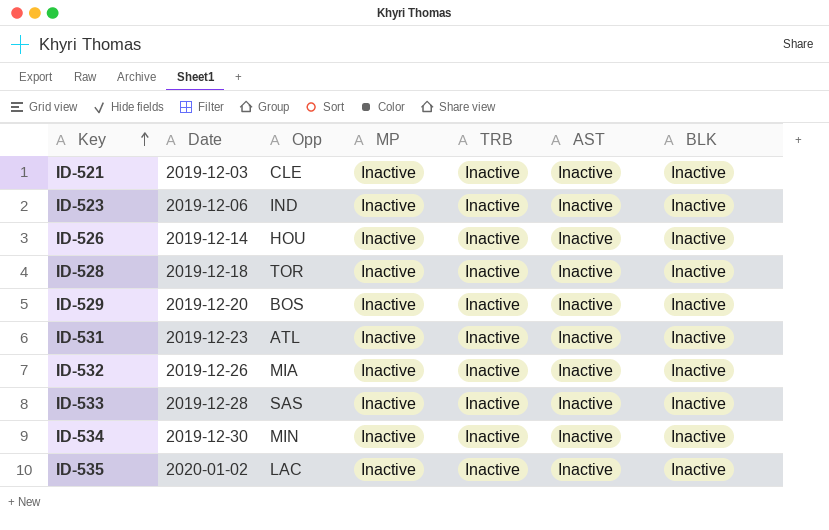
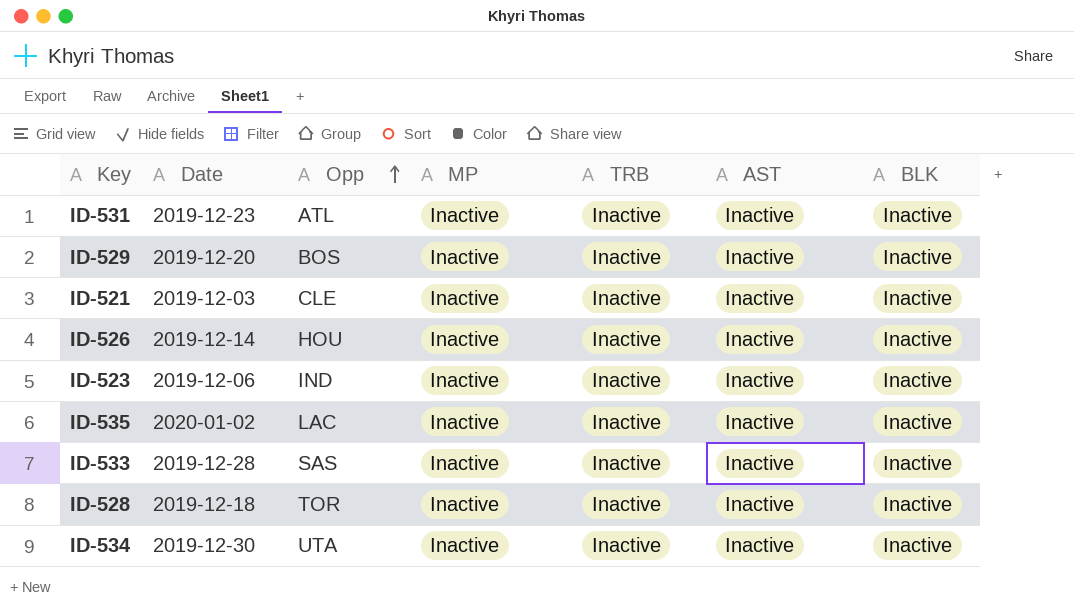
row order: Key ascending -> Opp ascending
row ID-532: 2019-12-26 | MIA | Inactive | Inactive | Inactive | Inactive -> none
ID-534 | Opp: MIN -> UTA

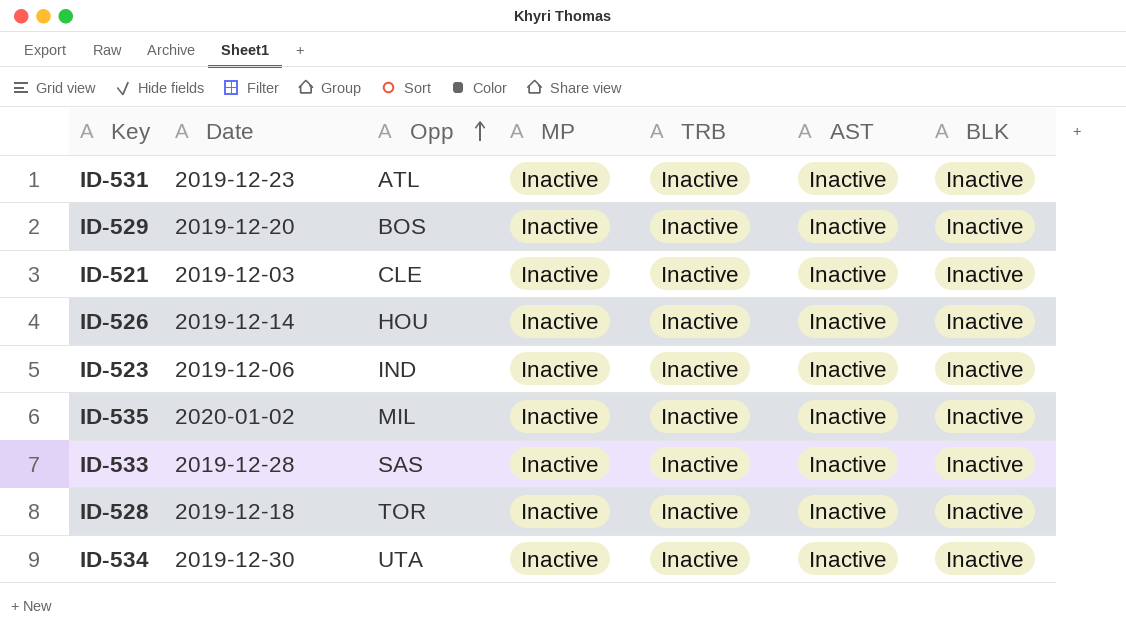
ID-535 | Opp: LAC -> MIL

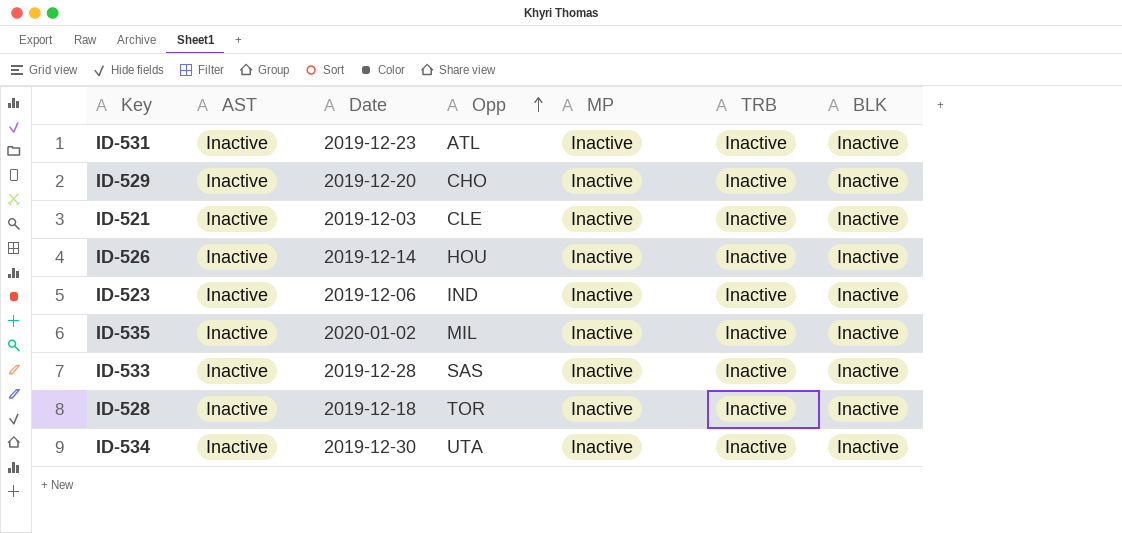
column AST | position: 6 -> 2
ID-529 | Opp: BOS -> CHO

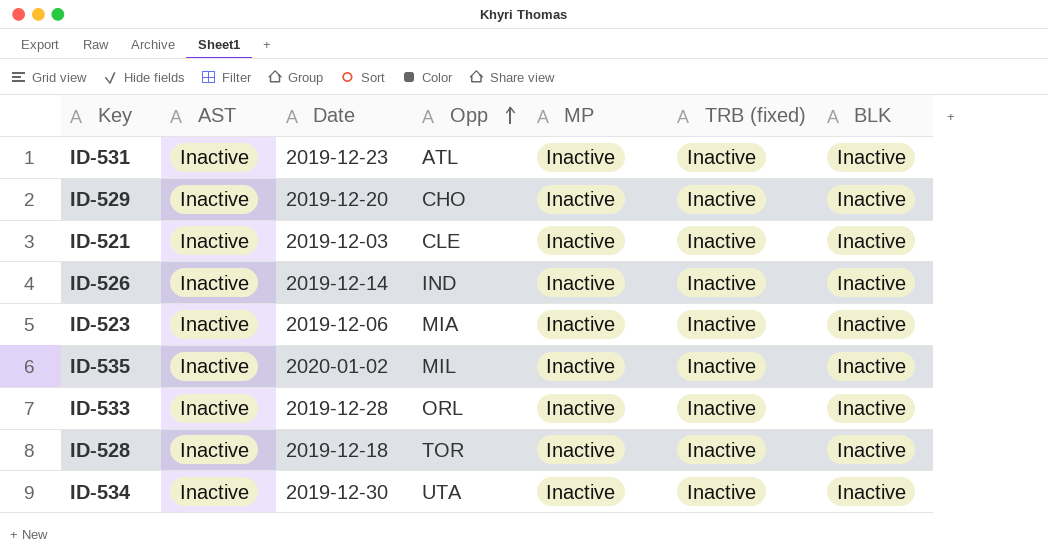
column name: TRB -> TRB (fixed)
ID-526 | Opp: HOU -> IND
ID-523 | Opp: IND -> MIA
ID-533 | Opp: SAS -> ORL

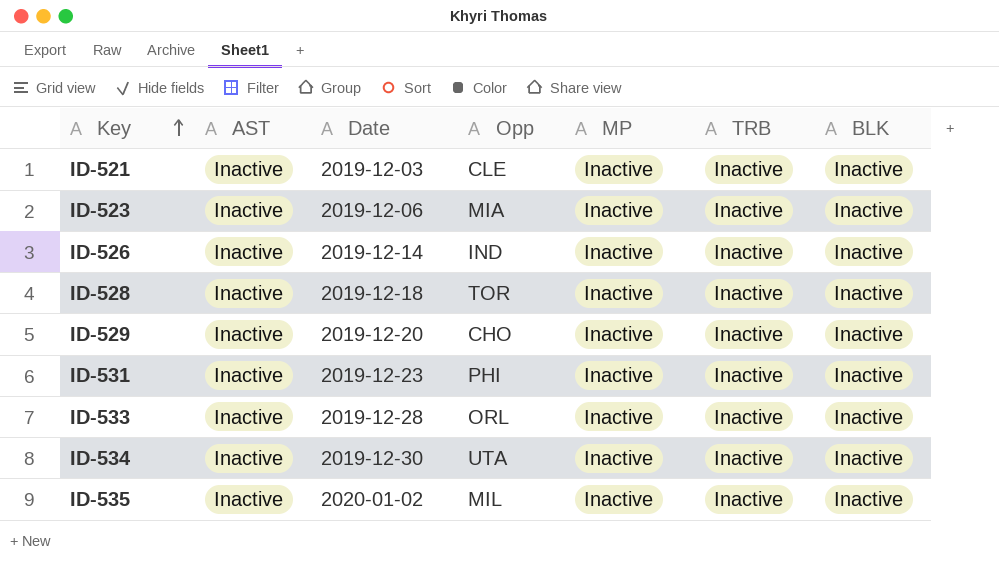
row order: Opp ascending -> Key ascending
column name: TRB (fixed) -> TRB
ID-531 | Opp: ATL -> PHI

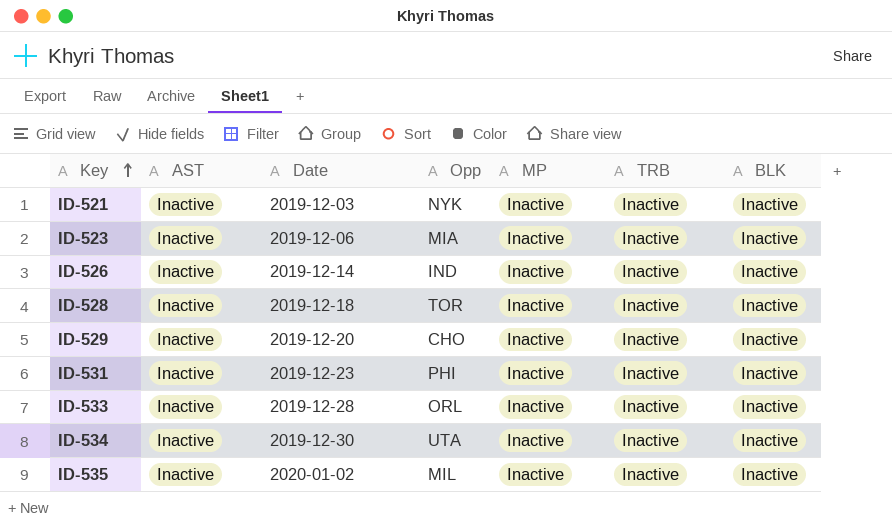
ID-521 | Opp: CLE -> NYK

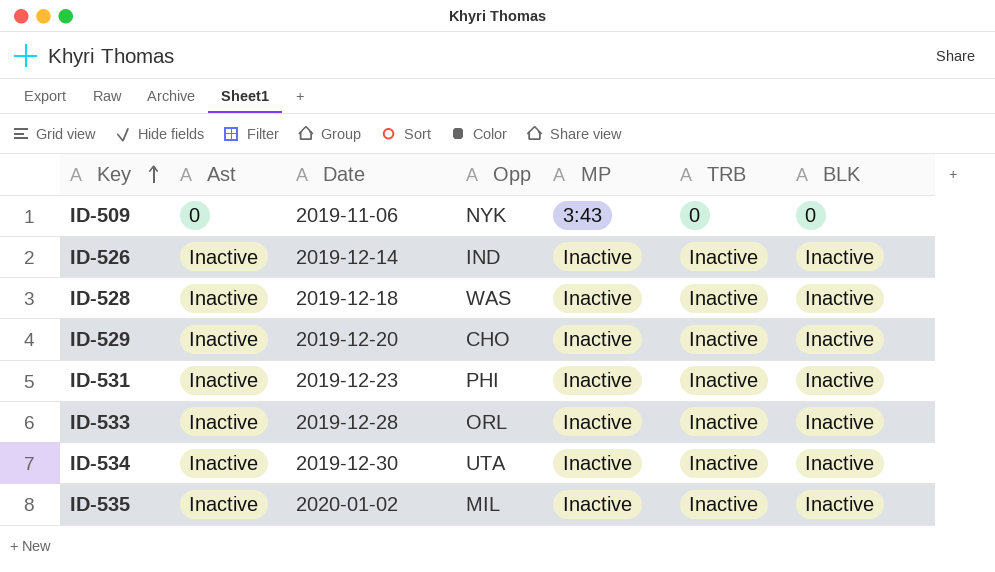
column name: AST -> Ast
row ID-521: Inactive | 2019-12-03 | NYK | Inactive | Inactive | Inactive -> none
row ID-523: Inactive | 2019-12-06 | MIA | Inactive | Inactive | Inactive -> none
row ID-509: none -> 0 | 2019-11-06 | NYK | 3:43 | 0 | 0
ID-528 | Opp: TOR -> WAS

